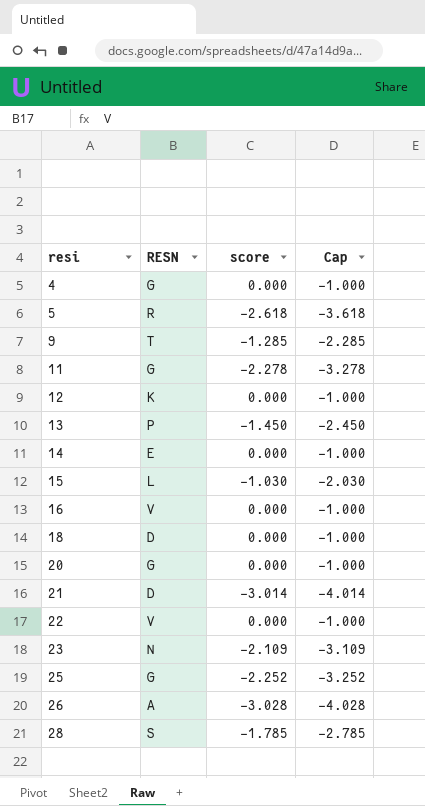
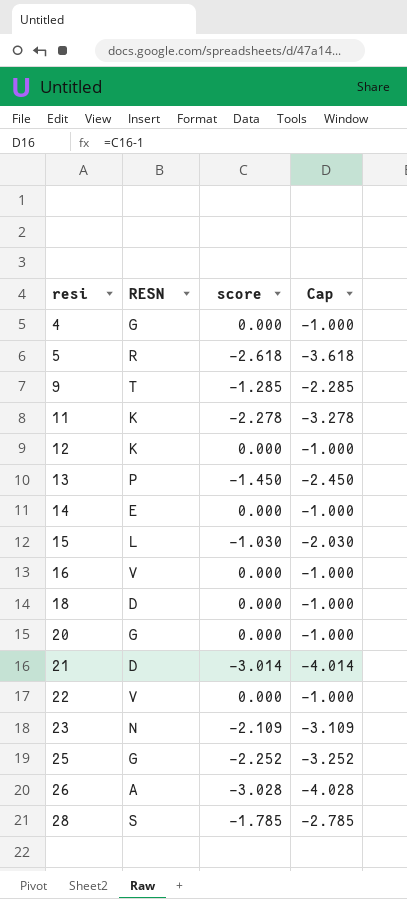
11 | RESN: G -> K

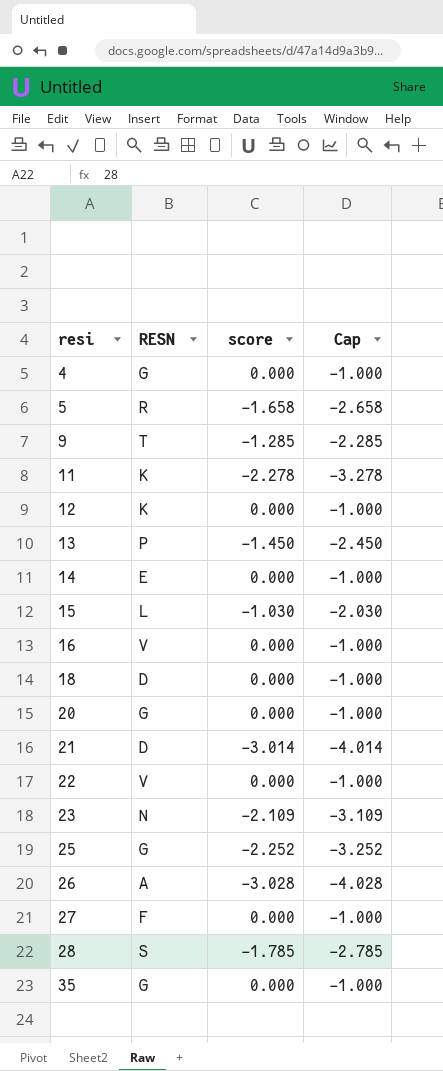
5 | score: -2.618 -> -1.658
5 | Cap: -3.618 -> -2.658
row 27: none -> F | 0.000 | -1.000
row 35: none -> G | 0.000 | -1.000

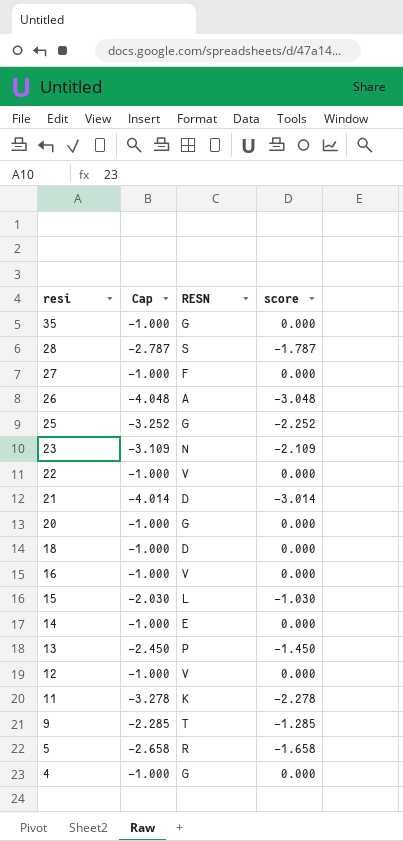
row order: resi ascending -> resi descending
column Cap | position: 4 -> 2
28 | Cap: -2.785 -> -2.787
28 | score: -1.785 -> -1.787
26 | Cap: -4.028 -> -4.048
26 | score: -3.028 -> -3.048
12 | RESN: K -> V

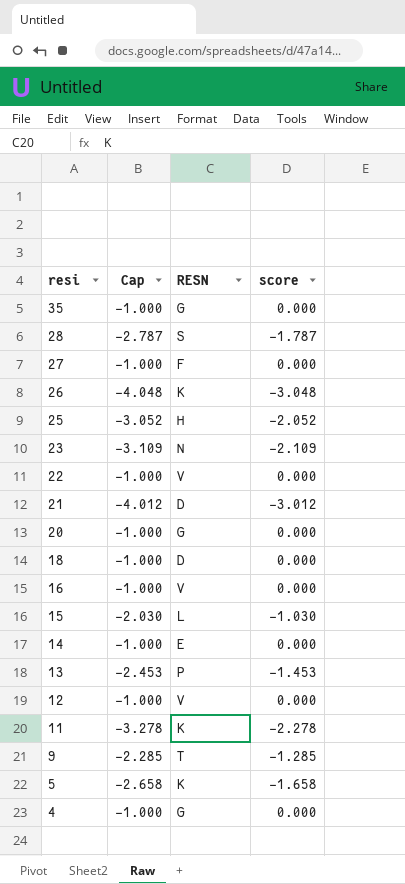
26 | RESN: A -> K
25 | Cap: -3.252 -> -3.052
25 | RESN: G -> H
25 | score: -2.252 -> -2.052
21 | Cap: -4.014 -> -4.012
21 | score: -3.014 -> -3.012
13 | Cap: -2.450 -> -2.453
13 | score: -1.450 -> -1.453
5 | RESN: R -> K

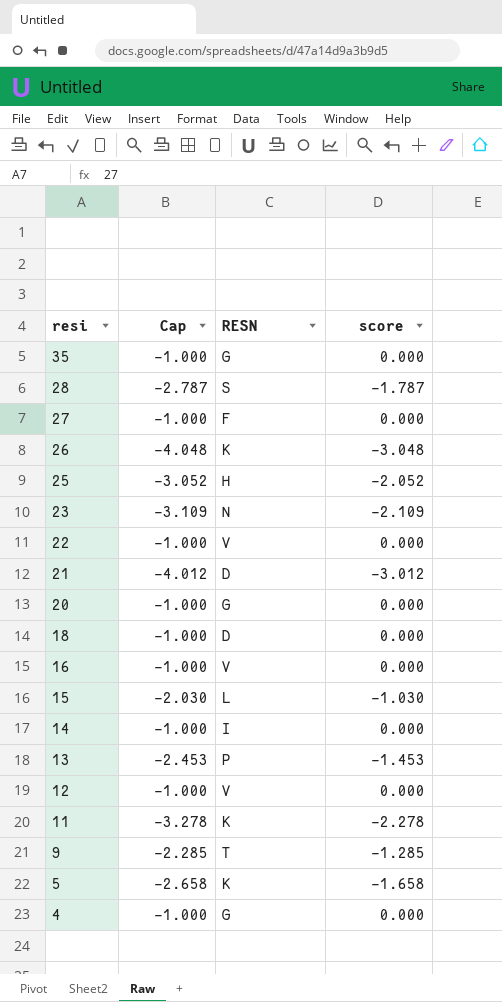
14 | RESN: E -> I

